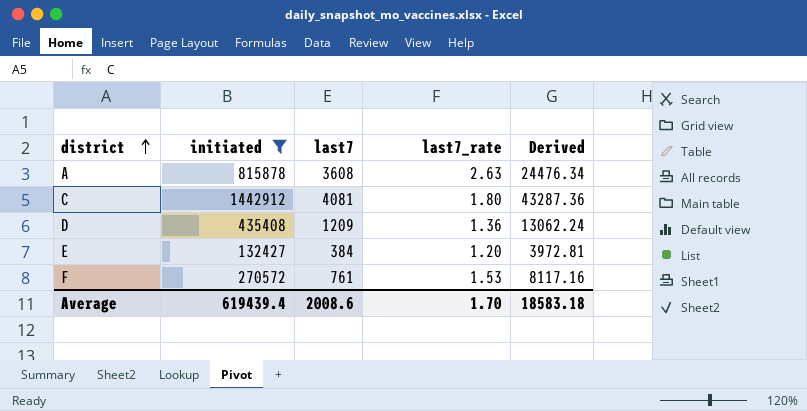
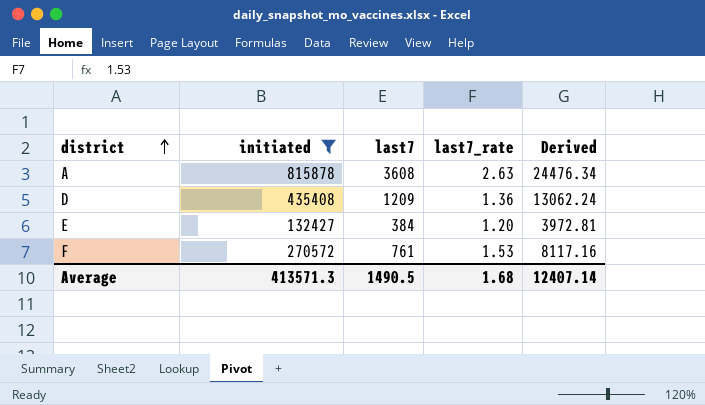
row C: 1442912 | 4081 | 1.80 | 43287.36 -> none
Average | initiated: 619439.4 -> 413571.3
Average | last7: 2008.6 -> 1490.5
Average | last7_rate: 1.70 -> 1.68
Average | Derived: 18583.18 -> 12407.14

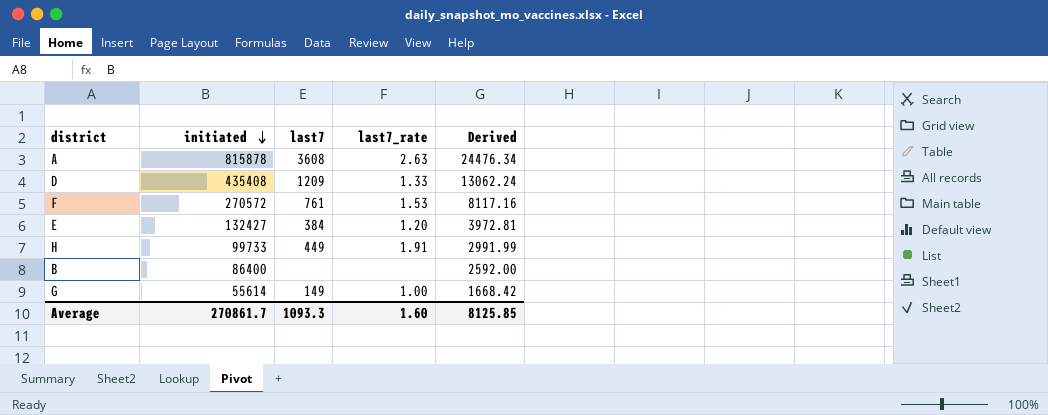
filter: initiated >= 132427 -> none
row order: district ascending -> initiated descending
D | last7_rate: 1.36 -> 1.33
Average | initiated: 413571.3 -> 270861.7
Average | last7: 1490.5 -> 1093.3
Average | last7_rate: 1.68 -> 1.60
Average | Derived: 12407.14 -> 8125.85

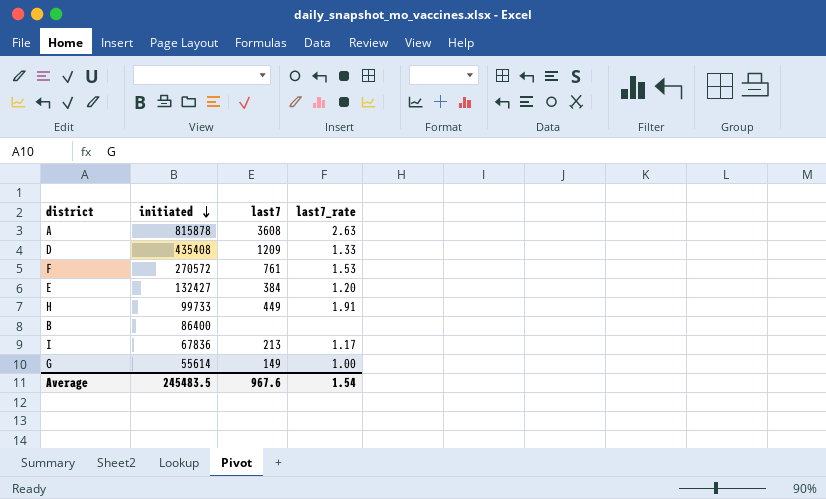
column Derived | formula: [initiated] * 0.03 -> none
row I: none -> 67836 | 213 | 1.17
Average | initiated: 270861.7 -> 245483.5
Average | last7: 1093.3 -> 967.6
Average | last7_rate: 1.60 -> 1.54

